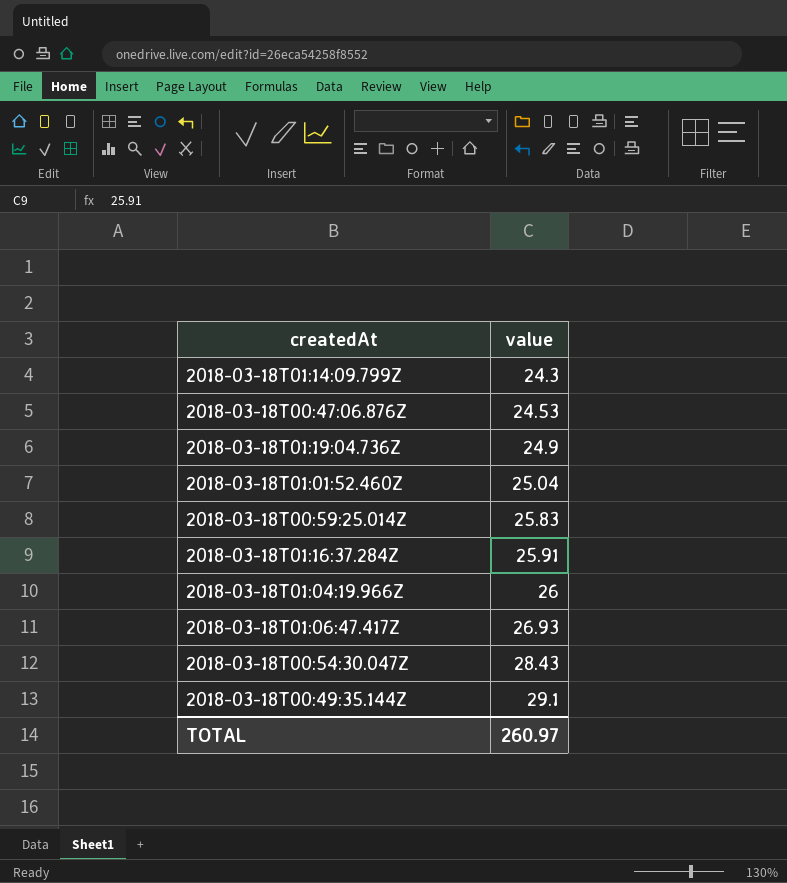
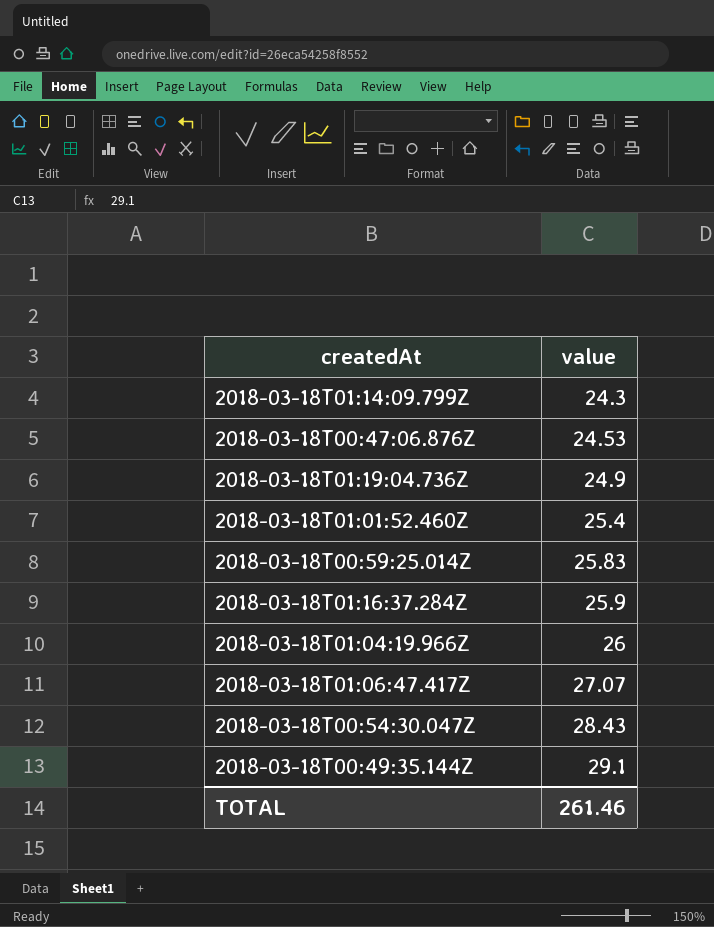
2018-03-18T01:01:52.460Z | value: 25.04 -> 25.4
2018-03-18T01:16:37.284Z | value: 25.91 -> 25.9
2018-03-18T01:06:47.417Z | value: 26.93 -> 27.07
TOTAL | value: 260.97 -> 261.46

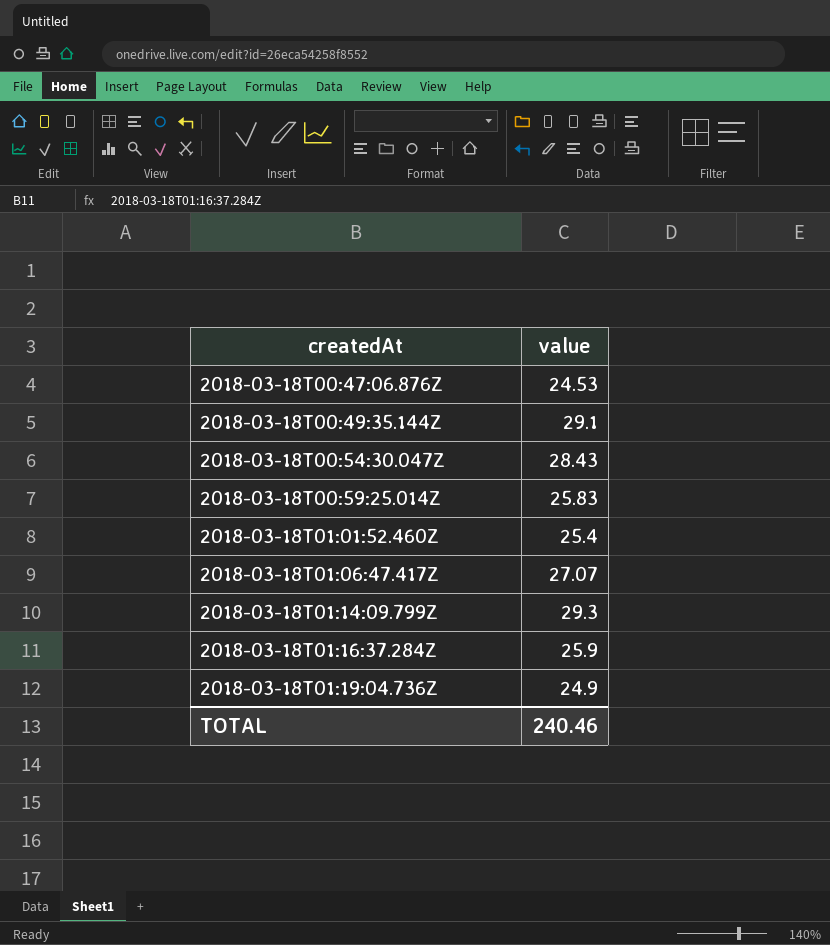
row order: value ascending -> createdAt ascending
row 2018-03-18T01:04:19.966Z: 26 -> none
2018-03-18T01:14:09.799Z | value: 24.3 -> 29.3
TOTAL | value: 261.46 -> 240.46

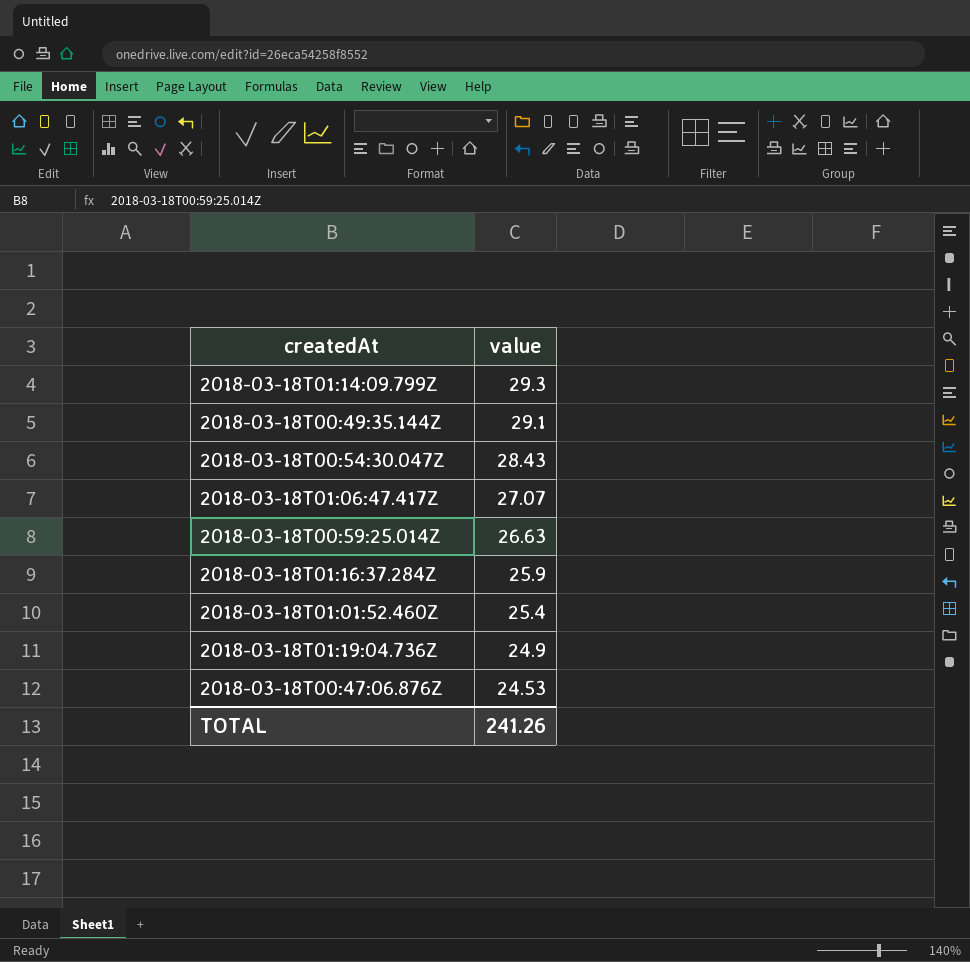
row order: createdAt ascending -> value descending
2018-03-18T00:59:25.014Z | value: 25.83 -> 26.63
TOTAL | value: 240.46 -> 241.26

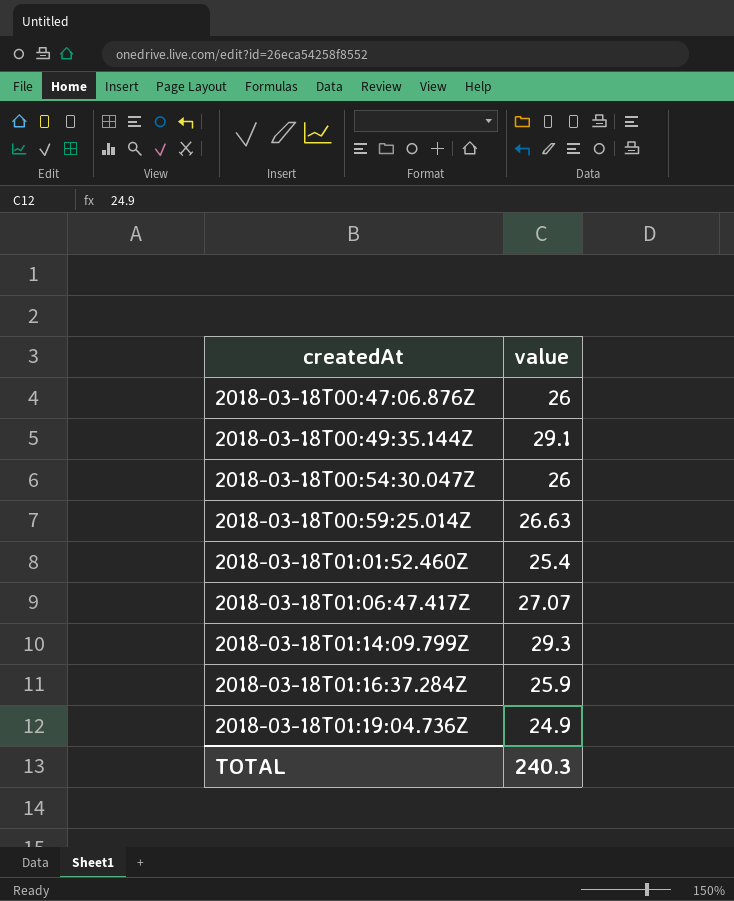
row order: value descending -> createdAt ascending
2018-03-18T00:47:06.876Z | value: 24.53 -> 26
2018-03-18T00:54:30.047Z | value: 28.43 -> 26
TOTAL | value: 241.26 -> 240.3

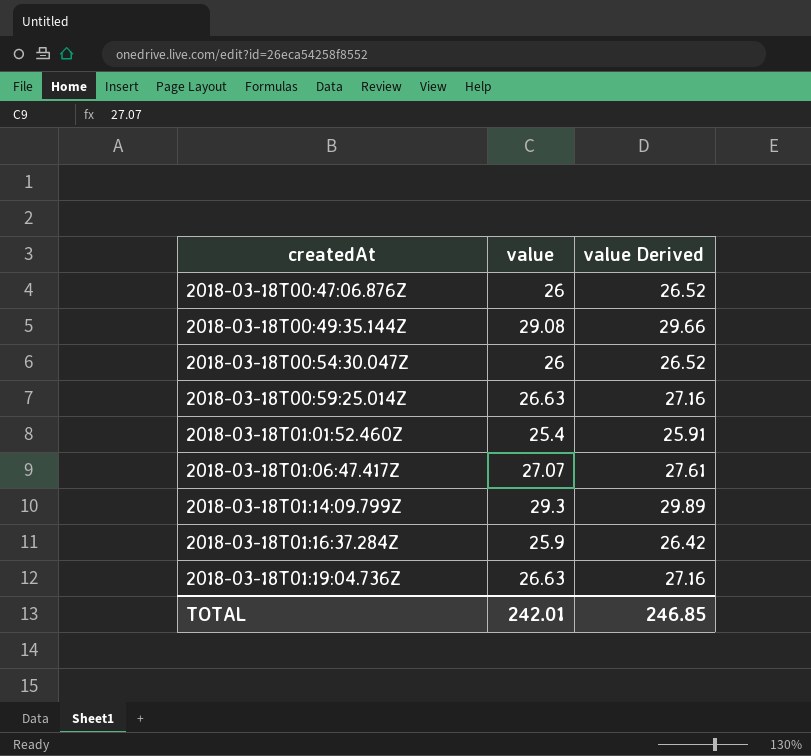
column value Derived | formula: none -> [value] * 1.02
2018-03-18T00:49:35.144Z | value: 29.1 -> 29.08
2018-03-18T01:19:04.736Z | value: 24.9 -> 26.63
TOTAL | value: 240.3 -> 242.01

